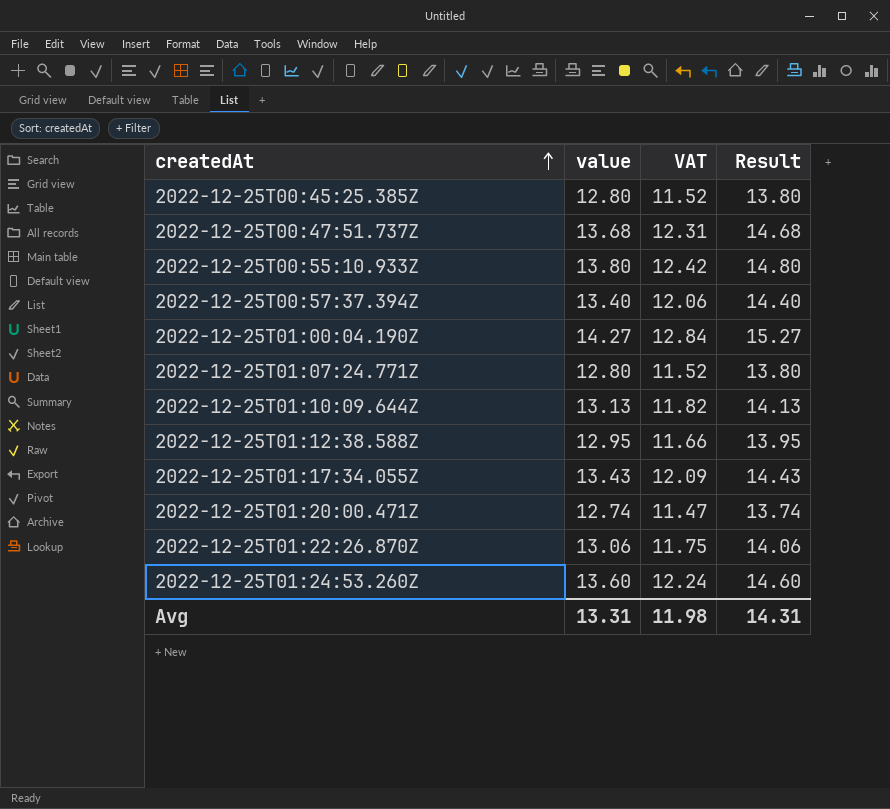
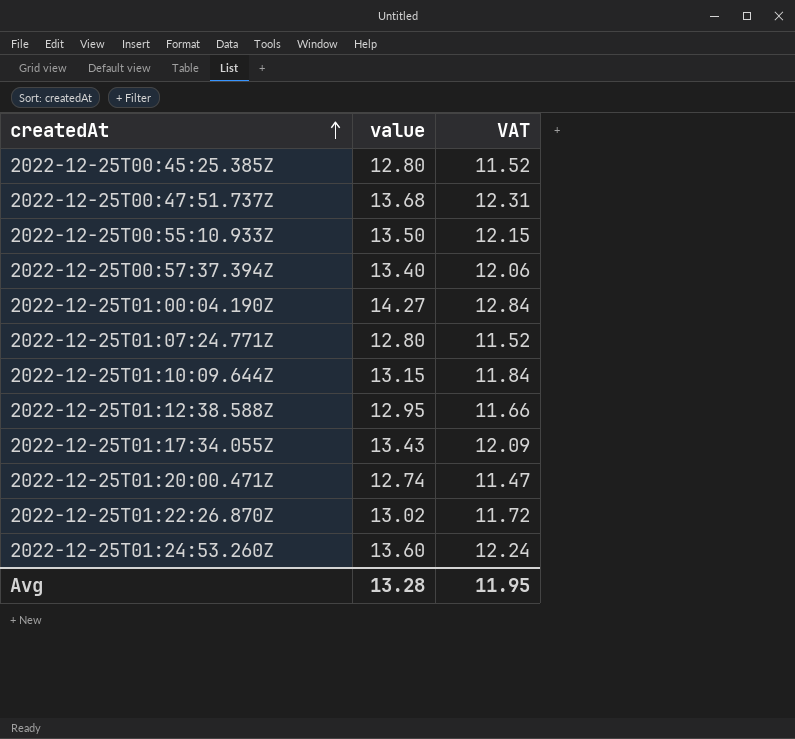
column Result | formula: [value] + 1 -> none
2022-12-25T00:55:10.933Z | value: 13.80 -> 13.50
2022-12-25T00:55:10.933Z | VAT: 12.42 -> 12.15
2022-12-25T01:10:09.644Z | value: 13.13 -> 13.15
2022-12-25T01:10:09.644Z | VAT: 11.82 -> 11.84
2022-12-25T01:22:26.870Z | value: 13.06 -> 13.02
2022-12-25T01:22:26.870Z | VAT: 11.75 -> 11.72
Avg | value: 13.31 -> 13.28
Avg | VAT: 11.98 -> 11.95

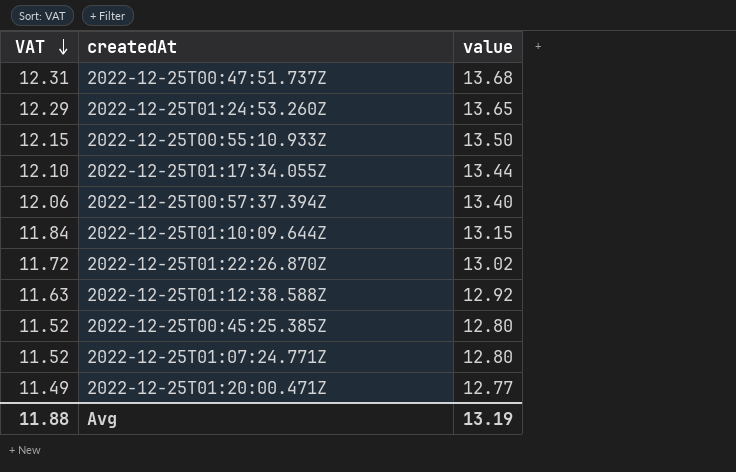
row order: createdAt ascending -> VAT descending
column VAT | position: 3 -> 1
row 2022-12-25T01:00:04.190Z: 14.27 | 12.84 -> none
2022-12-25T01:24:53.260Z | VAT: 12.24 -> 12.29
2022-12-25T01:24:53.260Z | value: 13.60 -> 13.65
2022-12-25T01:17:34.055Z | VAT: 12.09 -> 12.10
2022-12-25T01:17:34.055Z | value: 13.43 -> 13.44
2022-12-25T01:12:38.588Z | VAT: 11.66 -> 11.63
2022-12-25T01:12:38.588Z | value: 12.95 -> 12.92
2022-12-25T01:20:00.471Z | VAT: 11.47 -> 11.49
2022-12-25T01:20:00.471Z | value: 12.74 -> 12.77
Avg | VAT: 11.95 -> 11.88
Avg | value: 13.28 -> 13.19

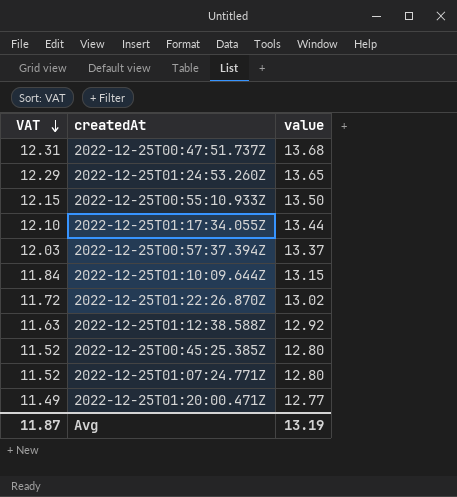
2022-12-25T00:57:37.394Z | VAT: 12.06 -> 12.03
2022-12-25T00:57:37.394Z | value: 13.40 -> 13.37
Avg | VAT: 11.88 -> 11.87

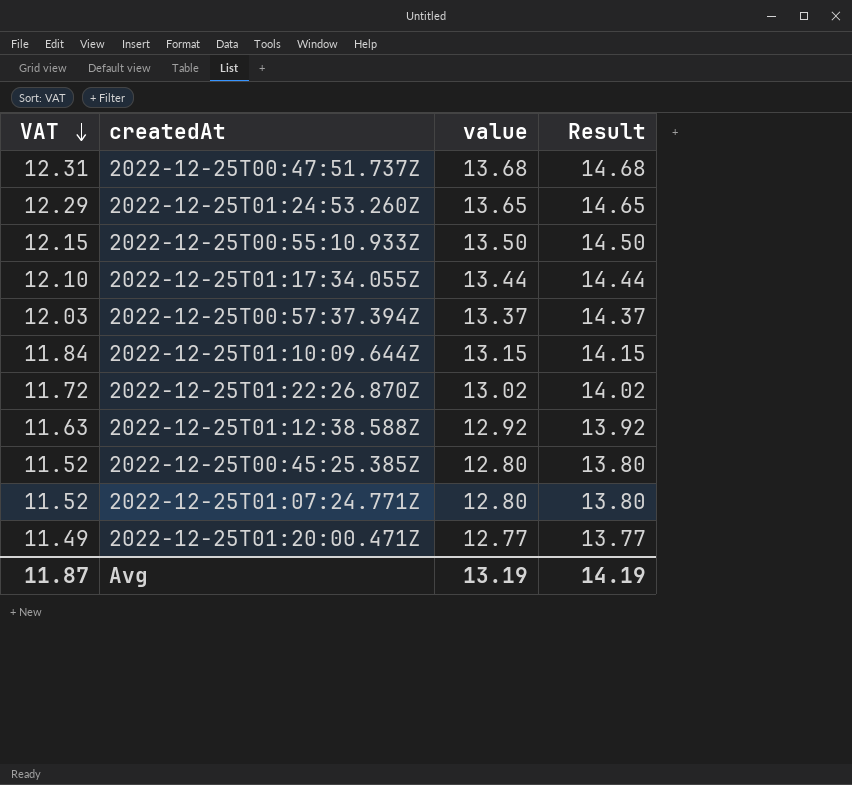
column Result | formula: none -> [value] + 1

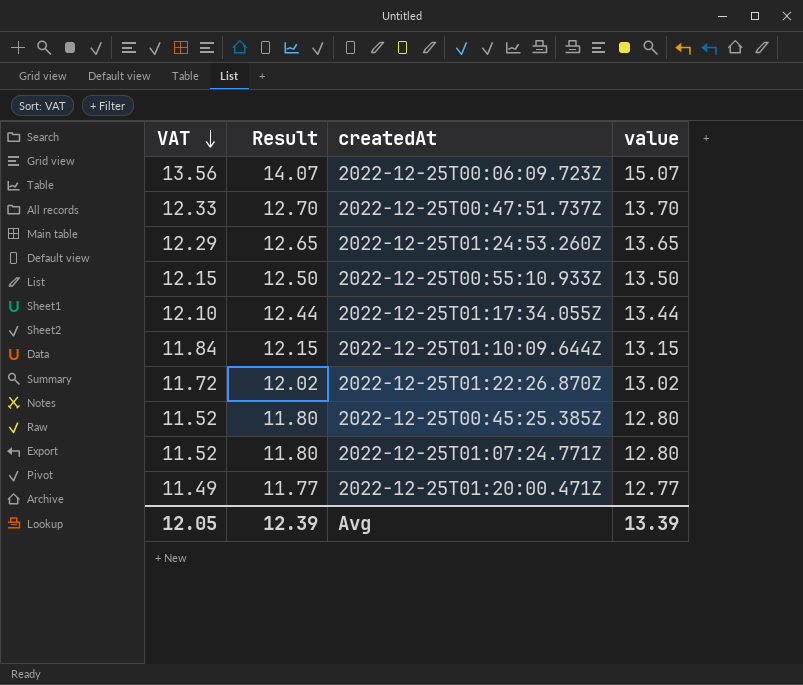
column Result | formula: [value] + 1 -> [value] - 1
column Result | position: 4 -> 2
row 2022-12-25T00:57:37.394Z: 12.03 | 13.37 | 14.37 -> none
row 2022-12-25T01:12:38.588Z: 11.63 | 12.92 | 13.92 -> none
row 2022-12-25T00:06:09.723Z: none -> 13.56 | 14.07 | 15.07
2022-12-25T00:47:51.737Z | VAT: 12.31 -> 12.33
2022-12-25T00:47:51.737Z | value: 13.68 -> 13.70
Avg | VAT: 11.87 -> 12.05
Avg | Result: 14.19 -> 12.39
Avg | value: 13.19 -> 13.39

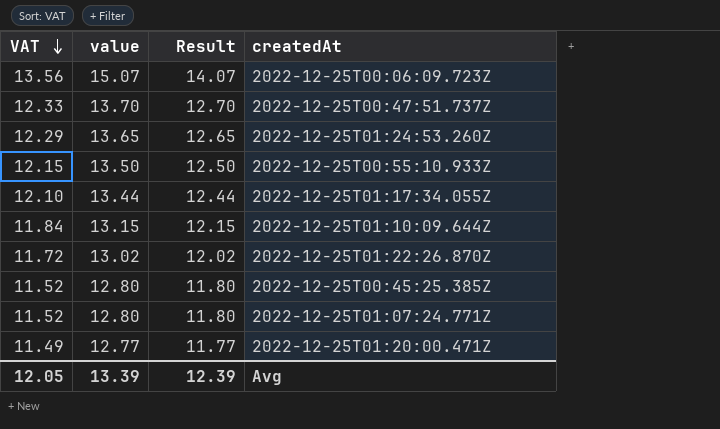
column value | position: 4 -> 2

